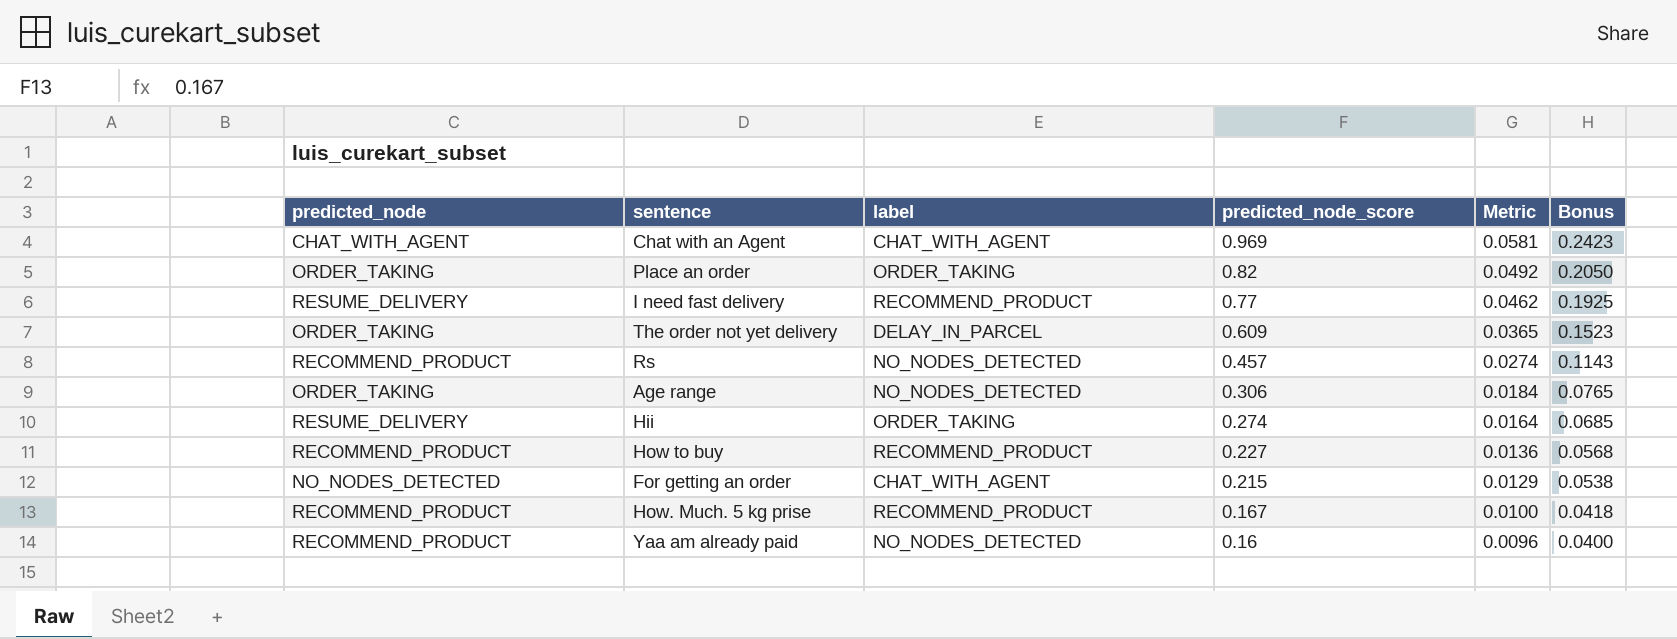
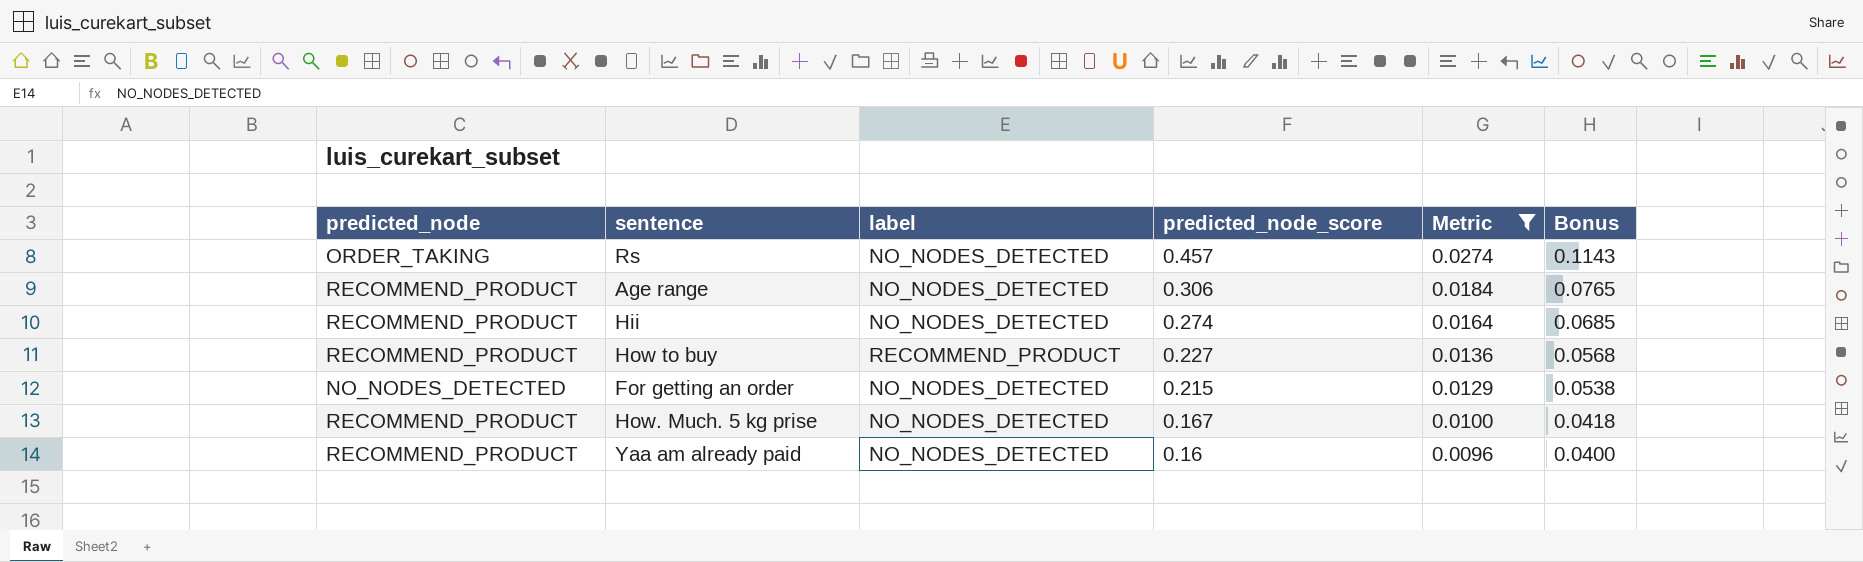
filter: none -> Metric <= 0.0274
Rs | predicted_node: RECOMMEND_PRODUCT -> ORDER_TAKING
Age range | predicted_node: ORDER_TAKING -> RECOMMEND_PRODUCT
Hii | predicted_node: RESUME_DELIVERY -> RECOMMEND_PRODUCT
Hii | label: ORDER_TAKING -> NO_NODES_DETECTED
For getting an order | label: CHAT_WITH_AGENT -> NO_NODES_DETECTED
How. Much. 5 kg prise | label: RECOMMEND_PRODUCT -> NO_NODES_DETECTED

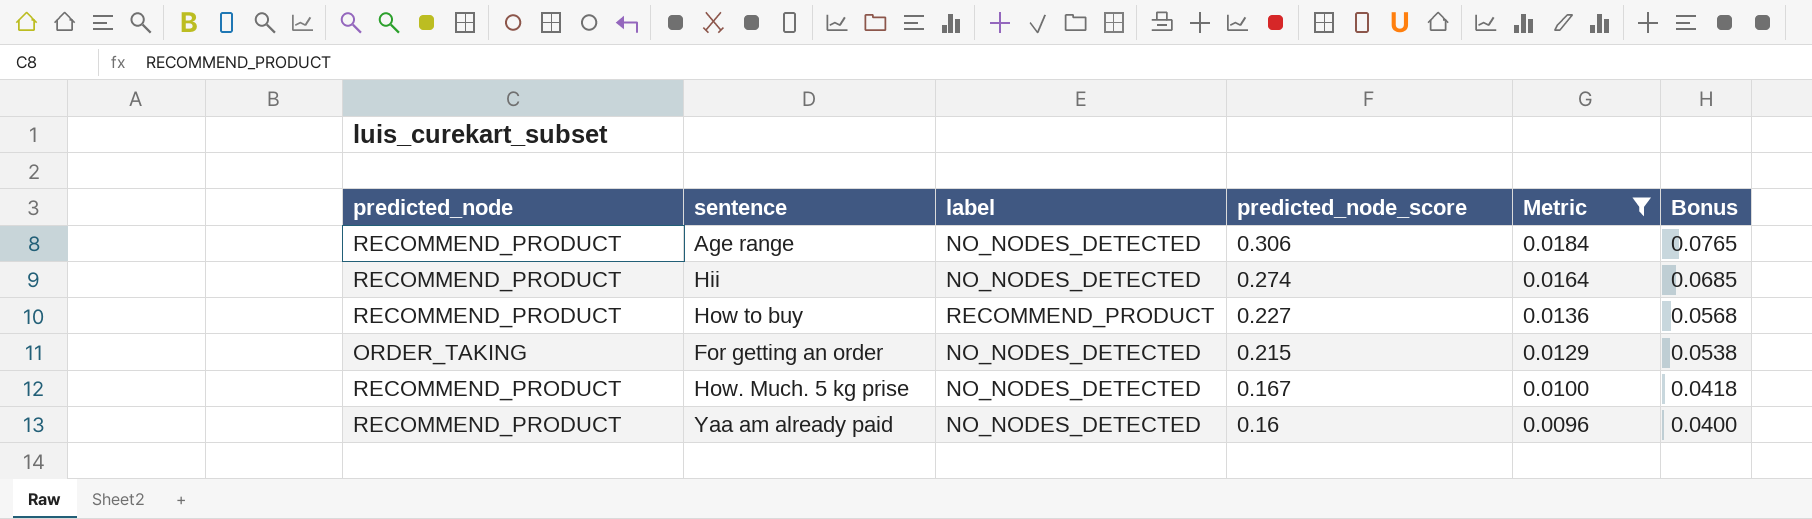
row Rs: ORDER_TAKING | NO_NODES_DETECTED | 0.457 | 0.0274 | 0.1143 -> none
For getting an order | predicted_node: NO_NODES_DETECTED -> ORDER_TAKING

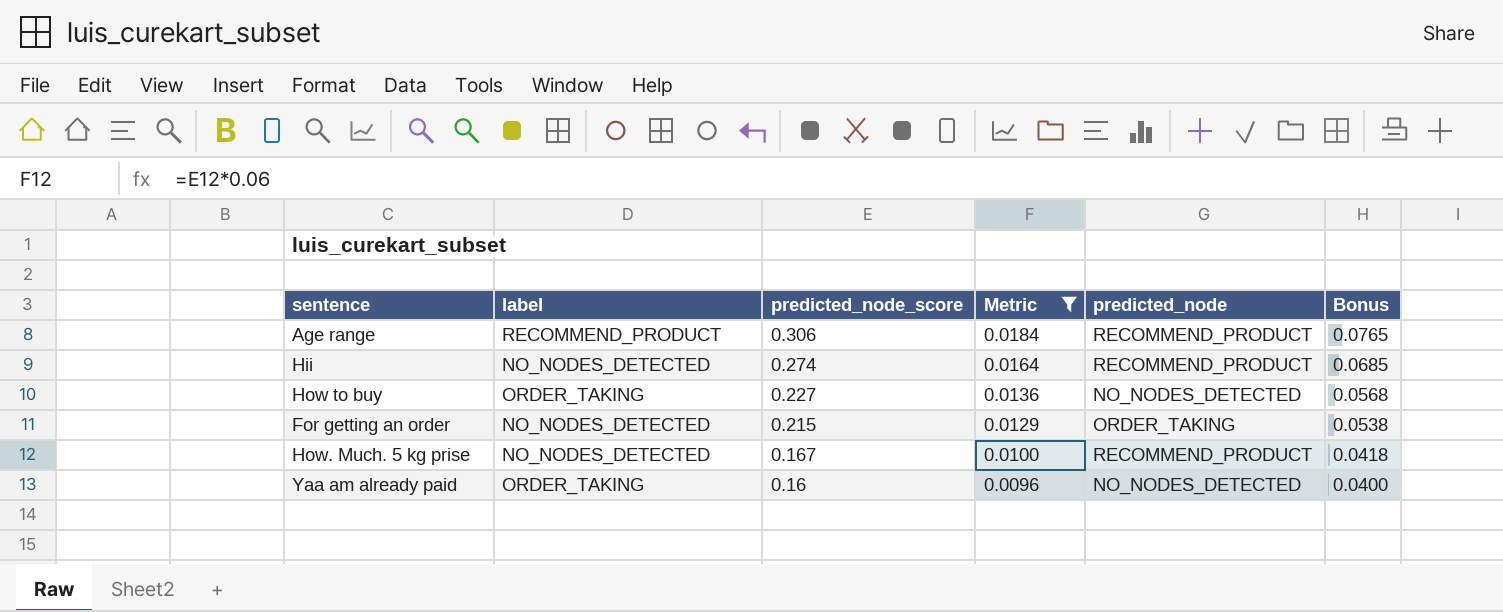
column predicted_node | position: 1 -> 5
Age range | label: NO_NODES_DETECTED -> RECOMMEND_PRODUCT
How to buy | label: RECOMMEND_PRODUCT -> ORDER_TAKING
How to buy | predicted_node: RECOMMEND_PRODUCT -> NO_NODES_DETECTED
Yaa am already paid | label: NO_NODES_DETECTED -> ORDER_TAKING
Yaa am already paid | predicted_node: RECOMMEND_PRODUCT -> NO_NODES_DETECTED

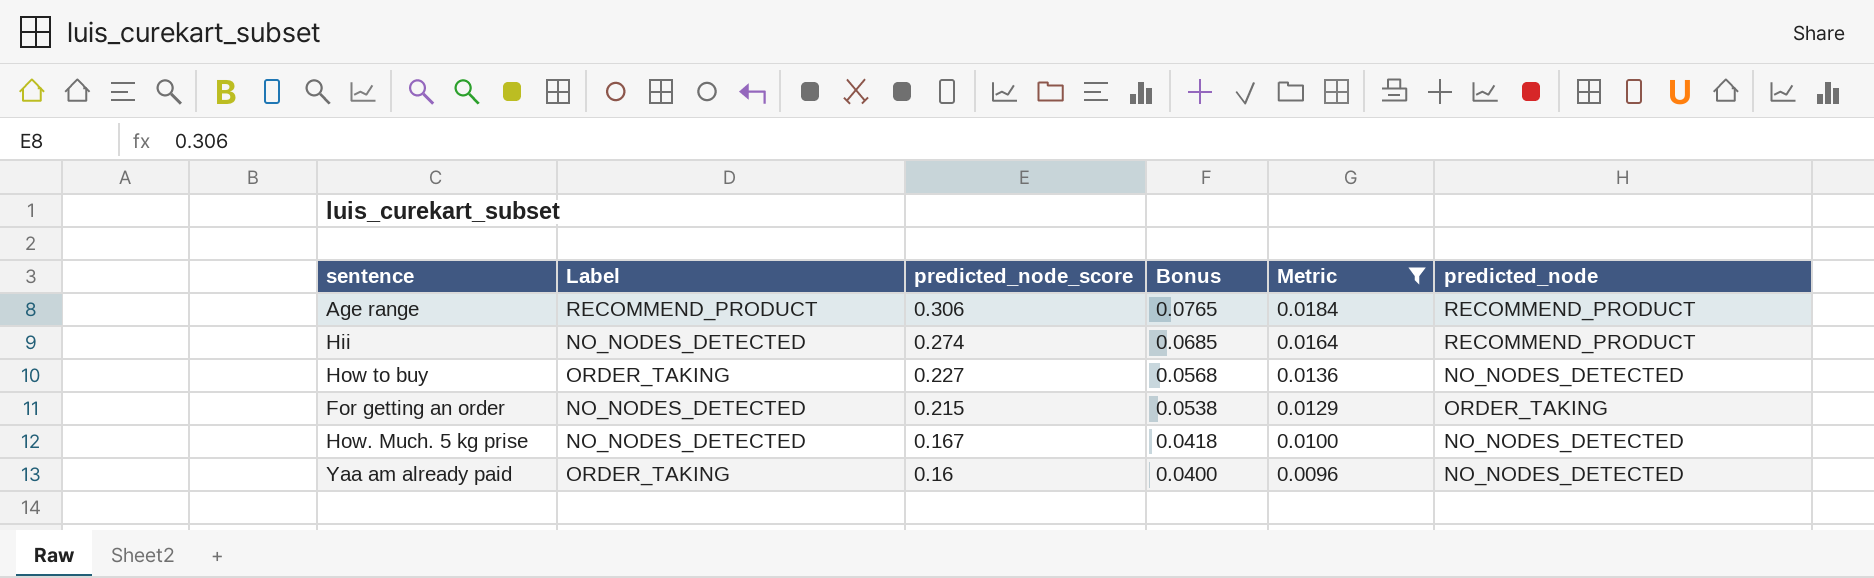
column name: label -> Label
column Bonus | position: 6 -> 4
How. Much. 5 kg prise | predicted_node: RECOMMEND_PRODUCT -> NO_NODES_DETECTED

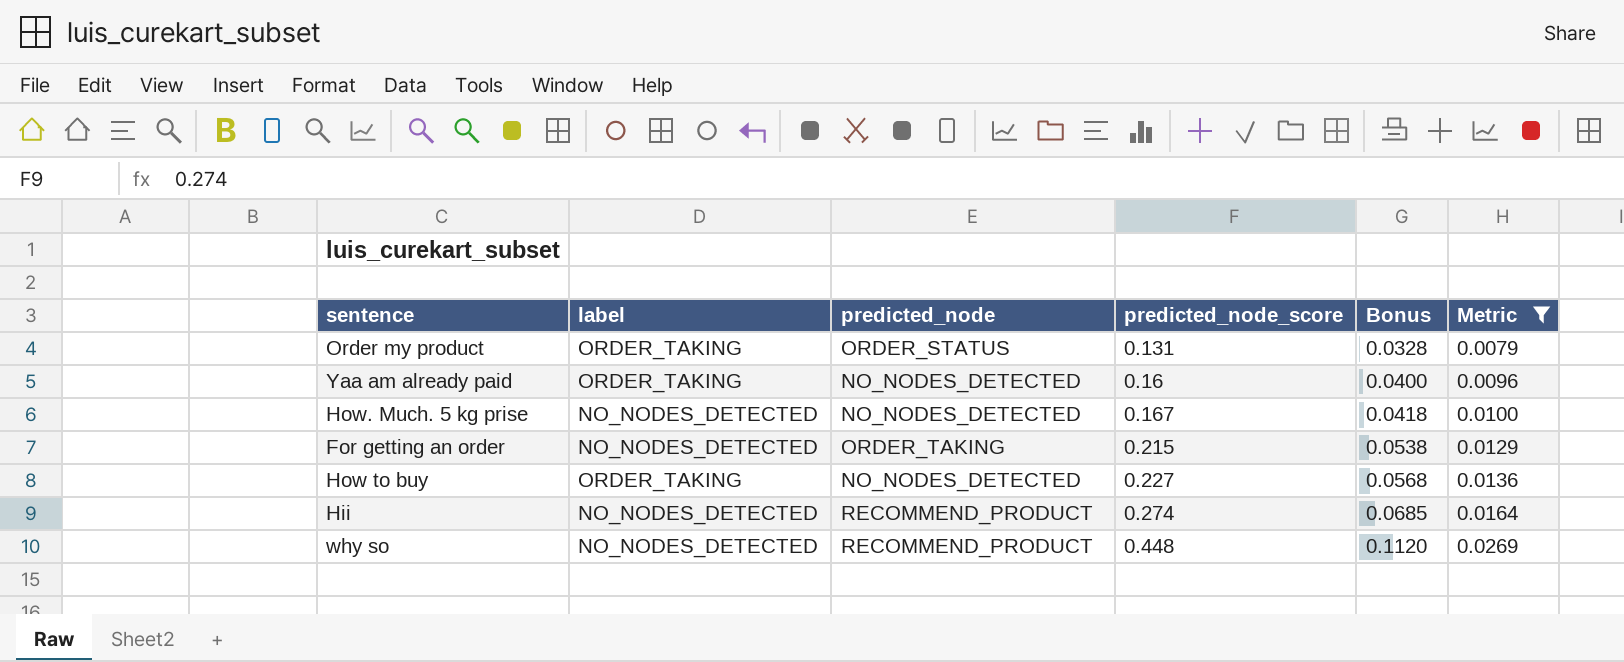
row order: predicted_node_score descending -> predicted_node_score ascending
column name: Label -> label
column predicted_node | position: 6 -> 3
row Age range: RECOMMEND_PRODUCT | 0.306 | 0.0765 | 0.0184 | RECOMMEND_PRODUCT -> none
row Order my product: none -> ORDER_TAKING | ORDER_STATUS | 0.131 | 0.0328 | 0.0079
row why so: none -> NO_NODES_DETECTED | RECOMMEND_PRODUCT | 0.448 | 0.1120 | 0.0269

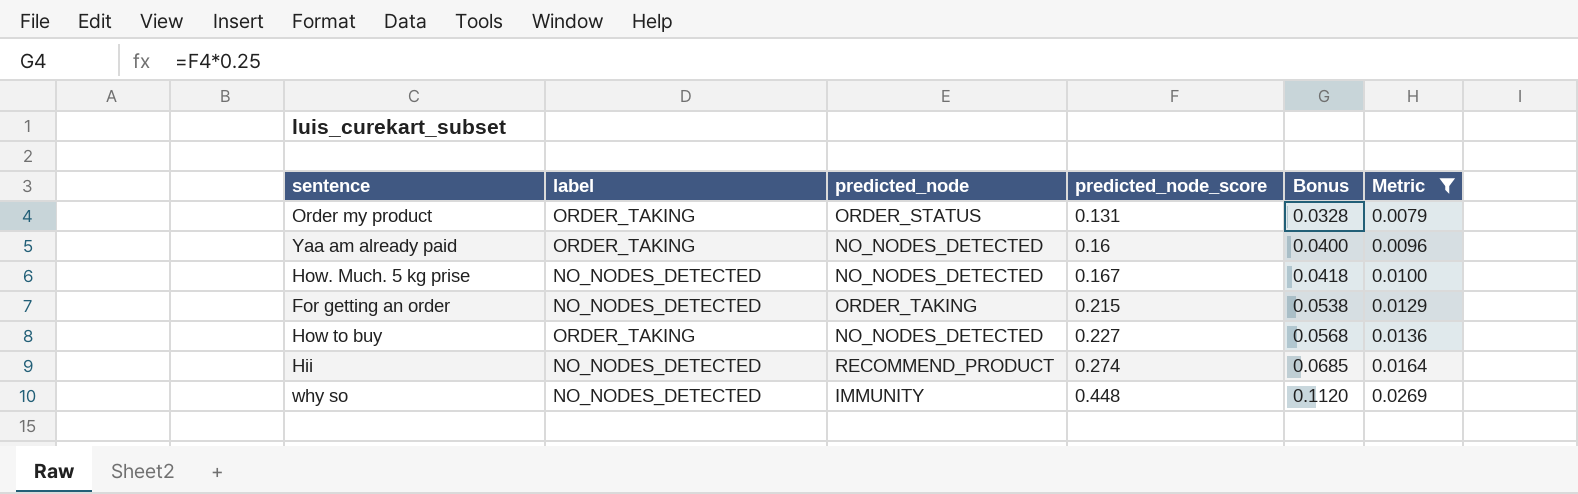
why so | predicted_node: RECOMMEND_PRODUCT -> IMMUNITY

